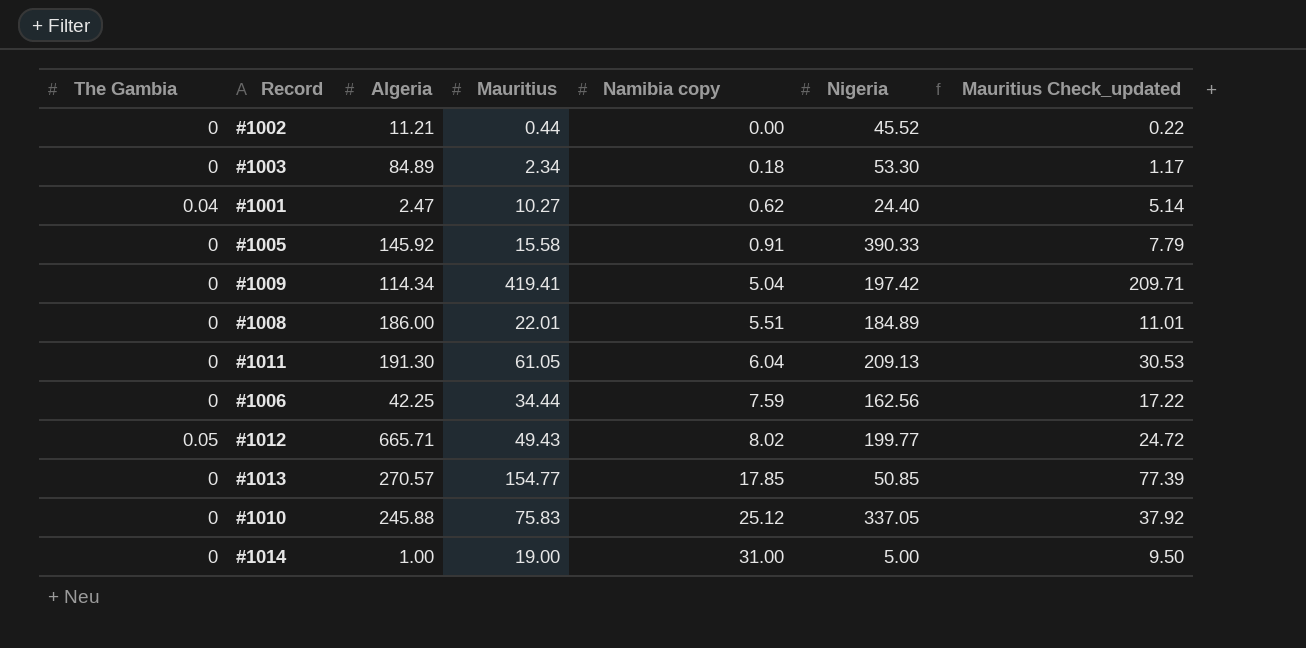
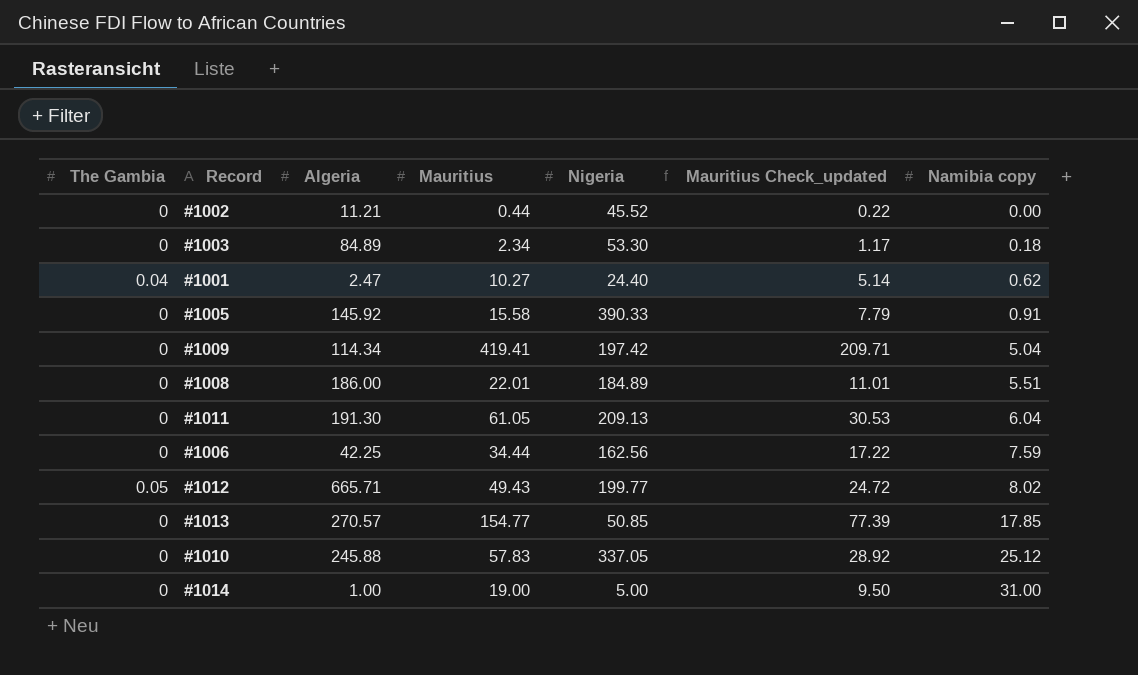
column Namibia copy | position: 5 -> 7
#1010 | Mauritius: 75.83 -> 57.83
#1010 | Mauritius Check_updated: 37.92 -> 28.92

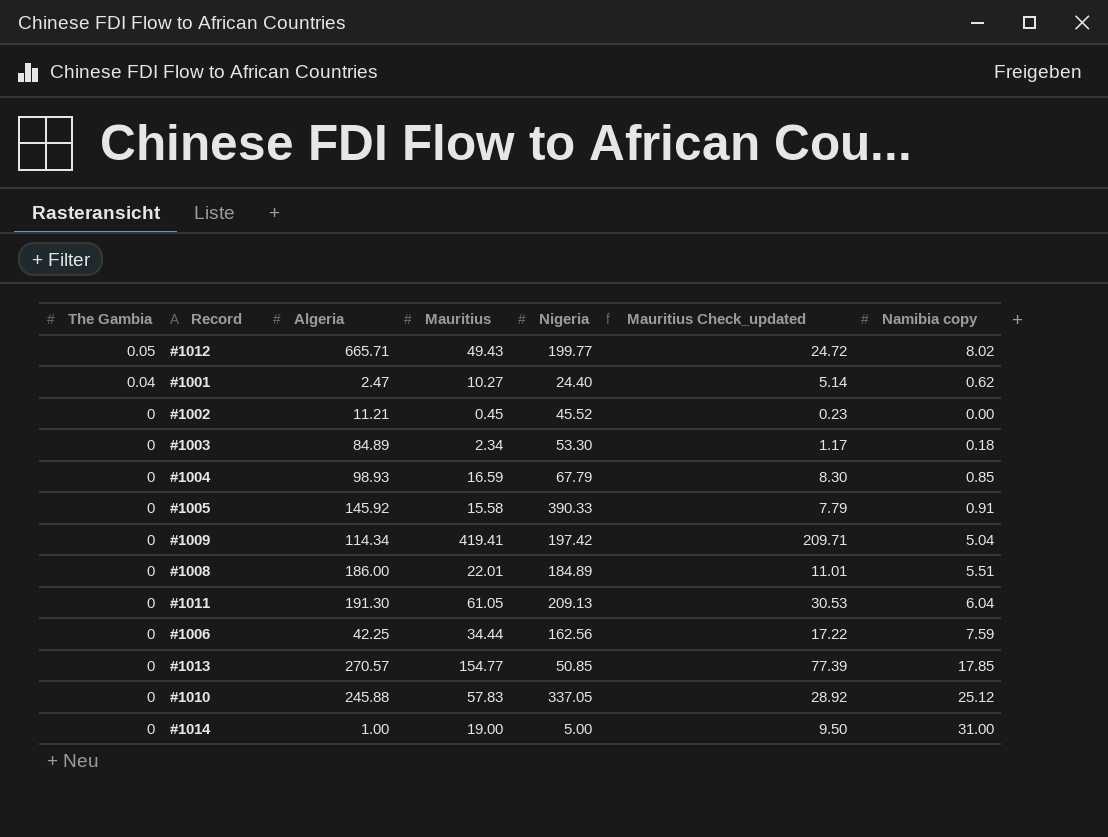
row order: Namibia copy ascending -> The Gambia descending
#1002 | Mauritius: 0.44 -> 0.45
#1002 | Mauritius Check_updated: 0.22 -> 0.23
row #1004: none -> 0 | 98.93 | 16.59 | 67.79 | 8.30 | 0.85

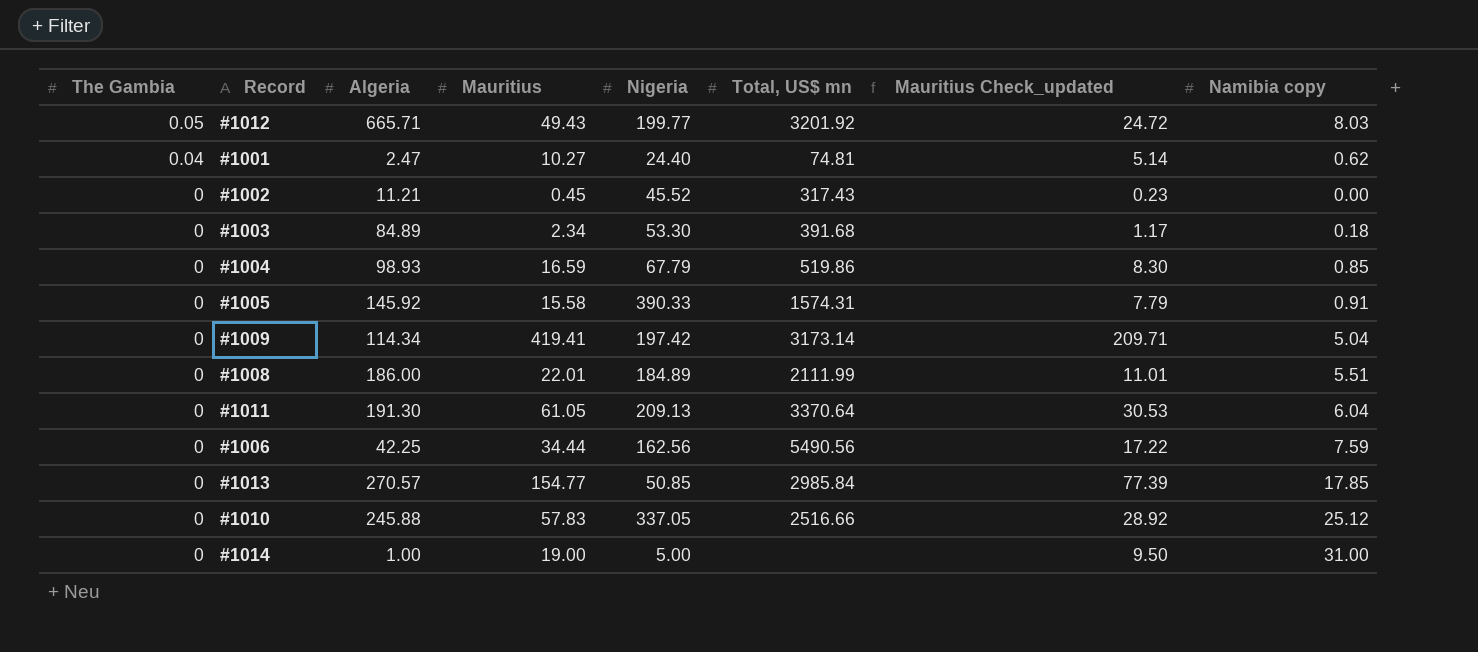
column Total, US$ mn | position: none -> 6
#1012 | Namibia copy: 8.02 -> 8.03

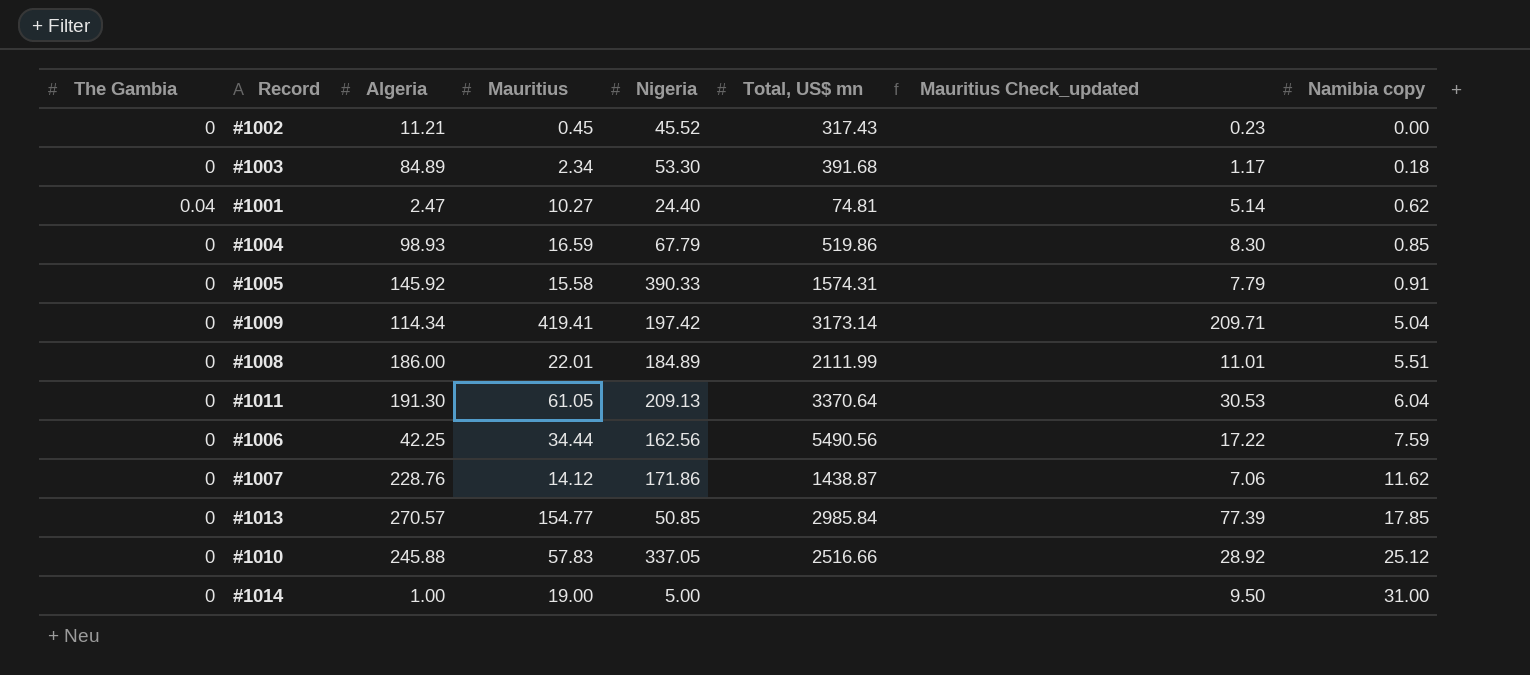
row order: The Gambia descending -> Namibia copy ascending
row #1012: 0.05 | 665.71 | 49.43 | 199.77 | 3201.92 | 24.72 | 8.03 -> none
row #1007: none -> 0 | 228.76 | 14.12 | 171.86 | 1438.87 | 7.06 | 11.62

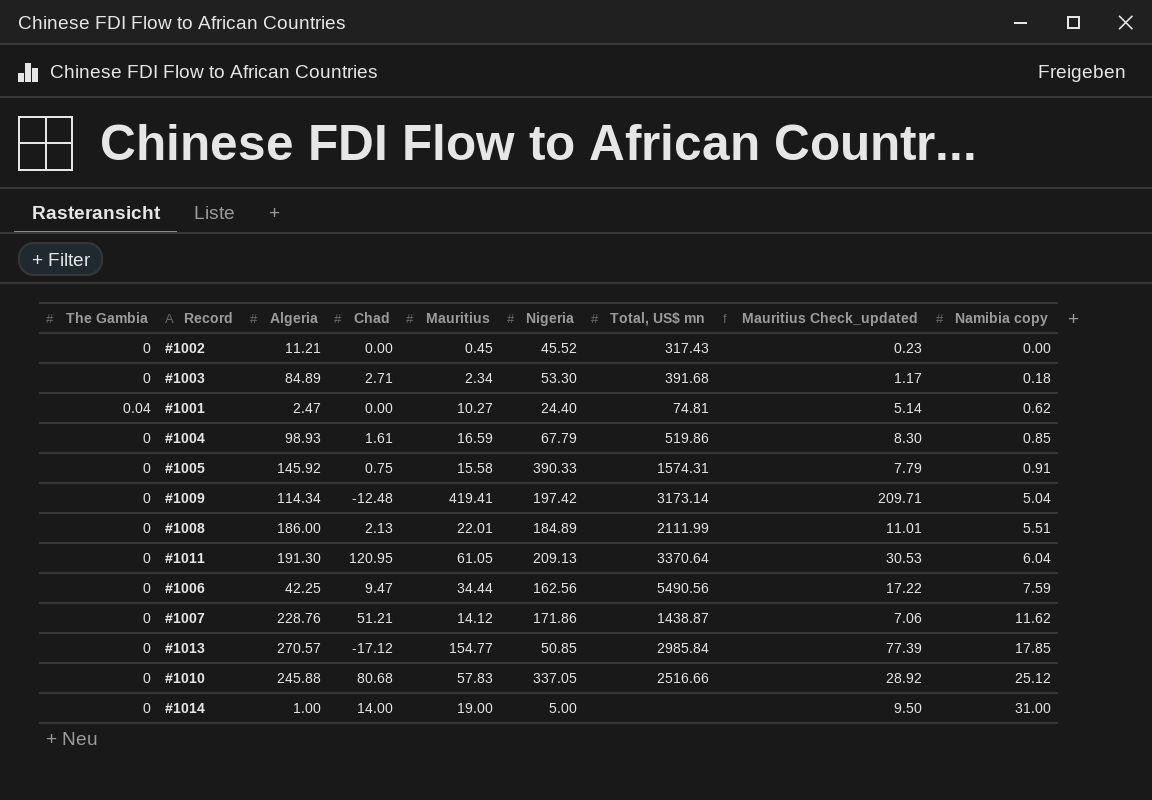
column Chad | position: none -> 4

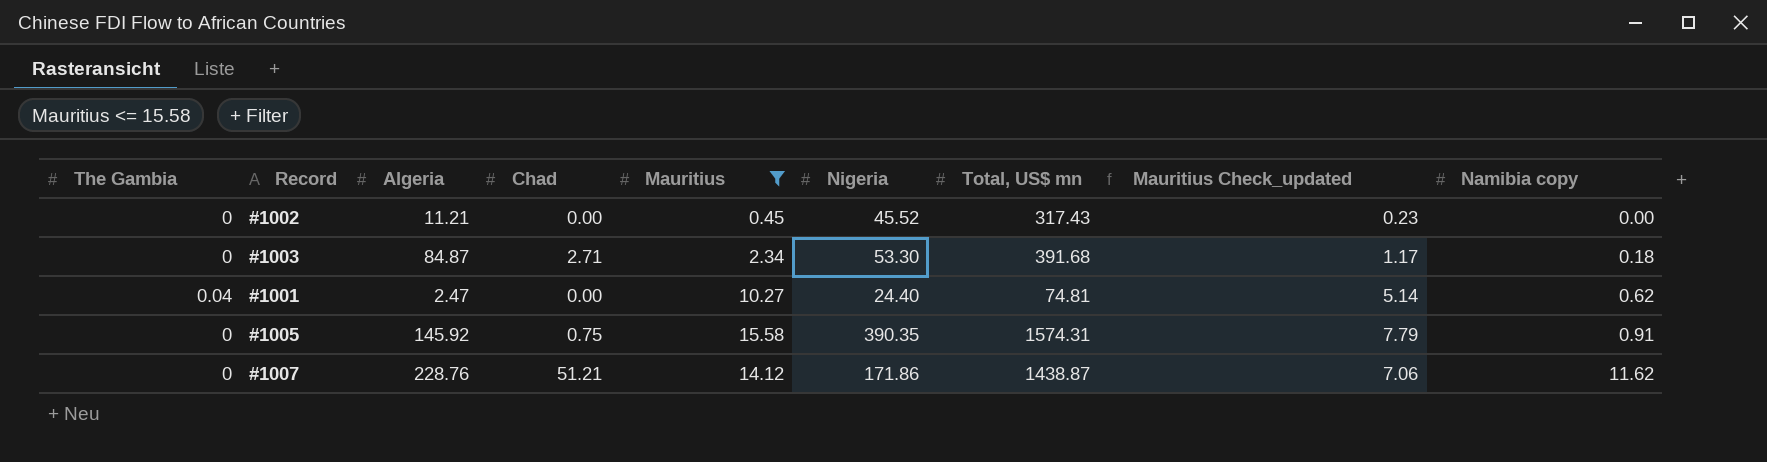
filter: none -> Mauritius <= 15.58
#1003 | Algeria: 84.89 -> 84.87
#1005 | Nigeria: 390.33 -> 390.35

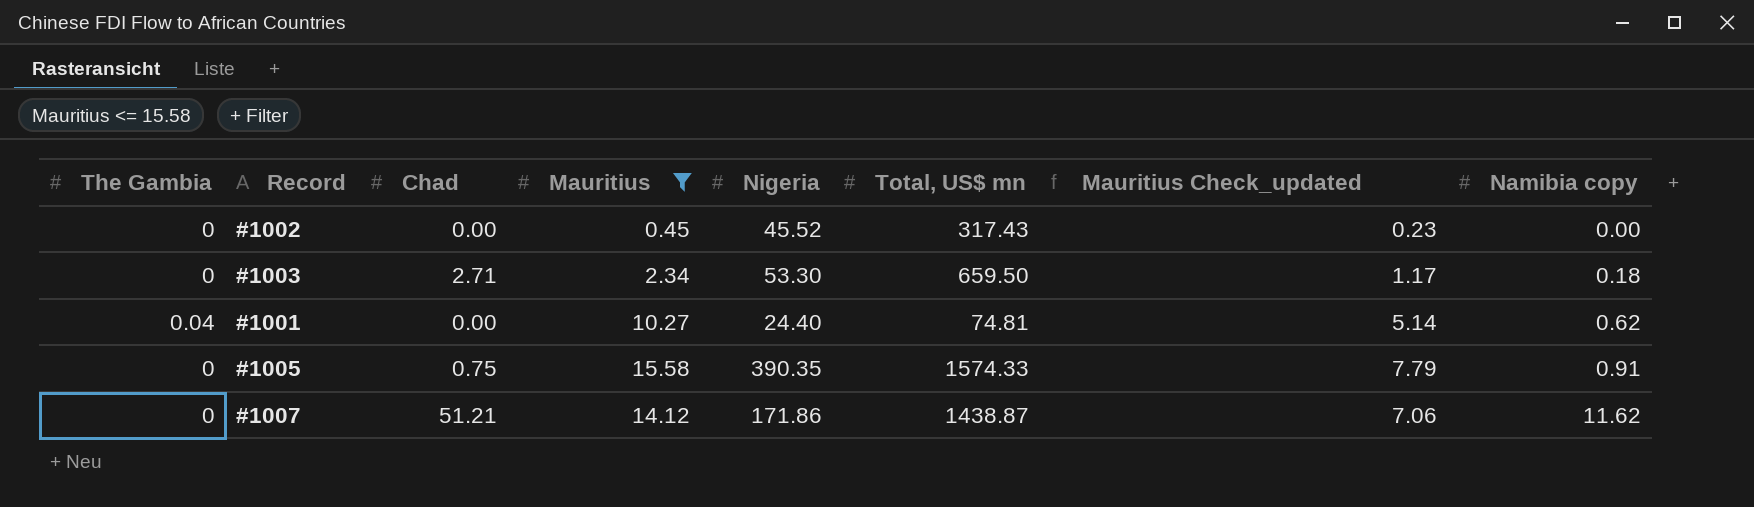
column Algeria | position: 3 -> none
#1003 | Total, US$ mn: 391.68 -> 659.50
#1005 | Total, US$ mn: 1574.31 -> 1574.33

